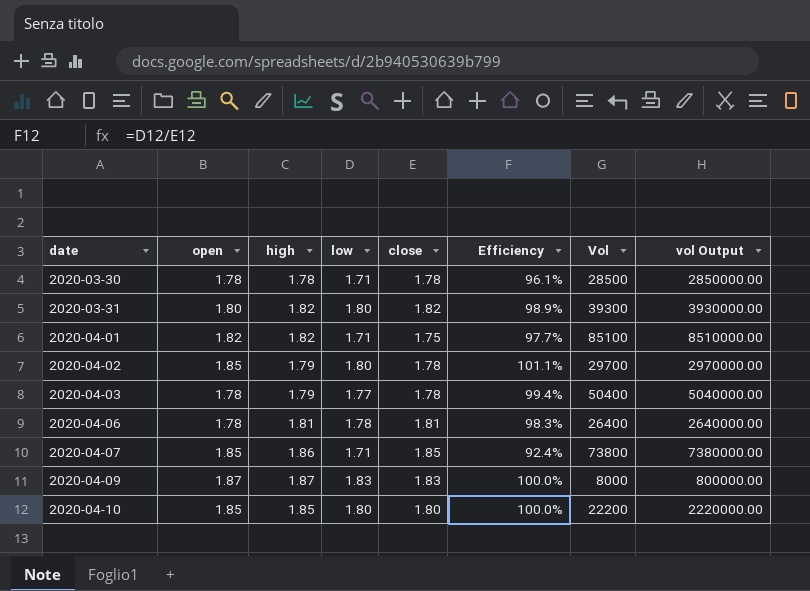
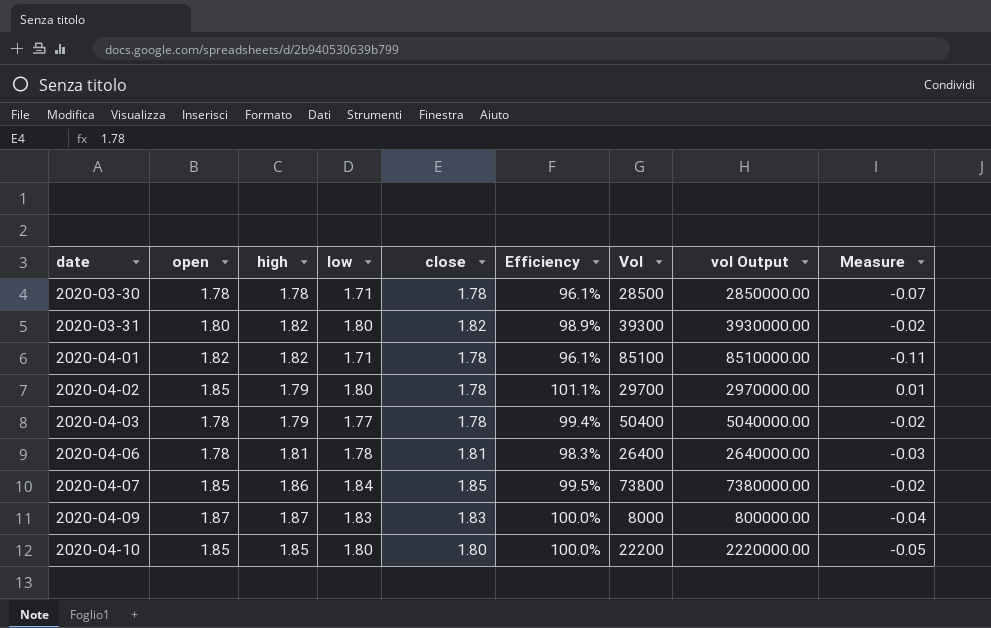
column Measure | formula: none -> [low] - [high]
2020-04-01 | close: 1.75 -> 1.78
2020-04-01 | Efficiency: 97.7% -> 96.1%
2020-04-07 | low: 1.71 -> 1.84
2020-04-07 | Efficiency: 92.4% -> 99.5%

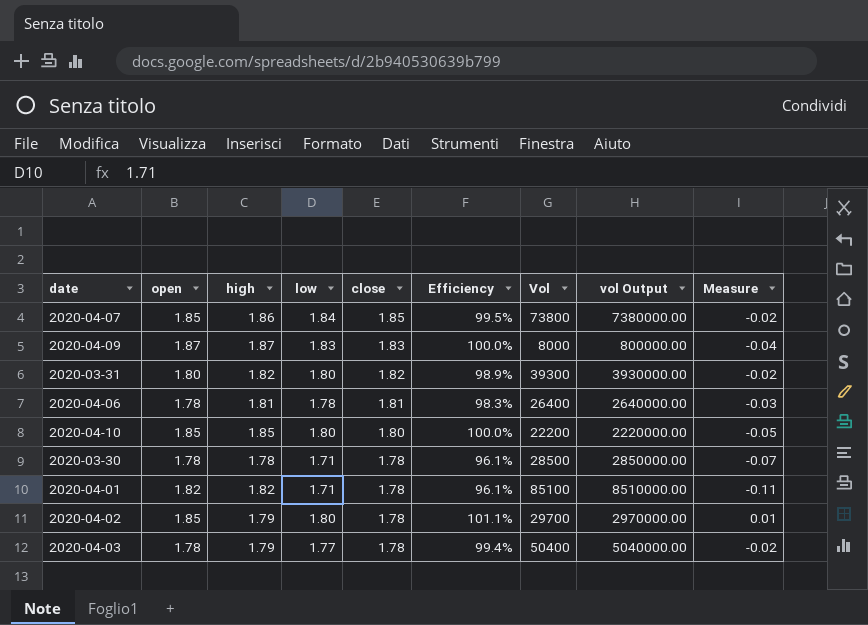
row order: date ascending -> close descending

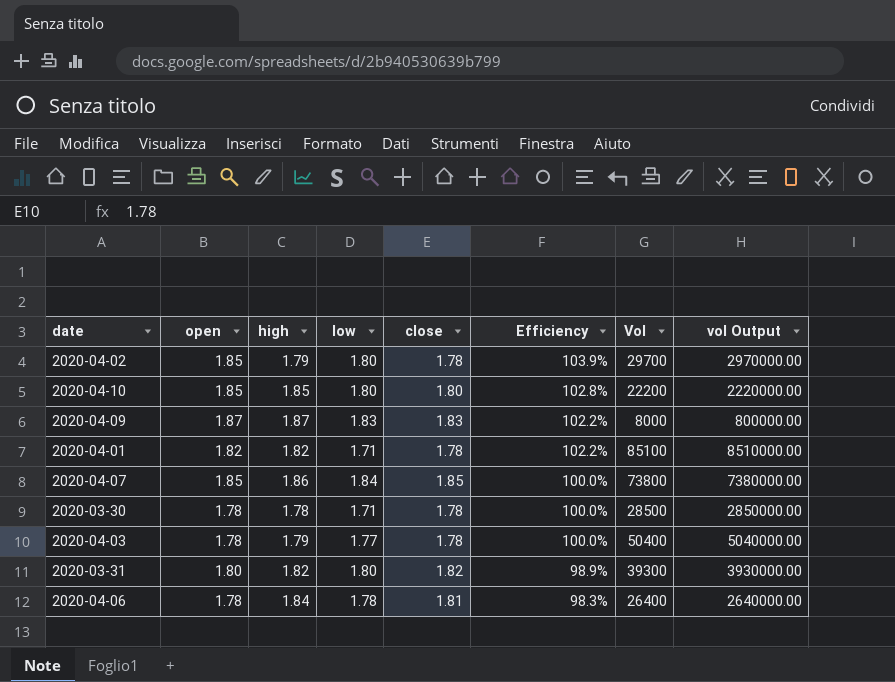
row order: close descending -> Efficiency descending
column Measure | formula: [low] - [high] -> none
column Efficiency | formula: [low] / [close] -> [open] / [close]
2020-04-06 | high: 1.81 -> 1.84

